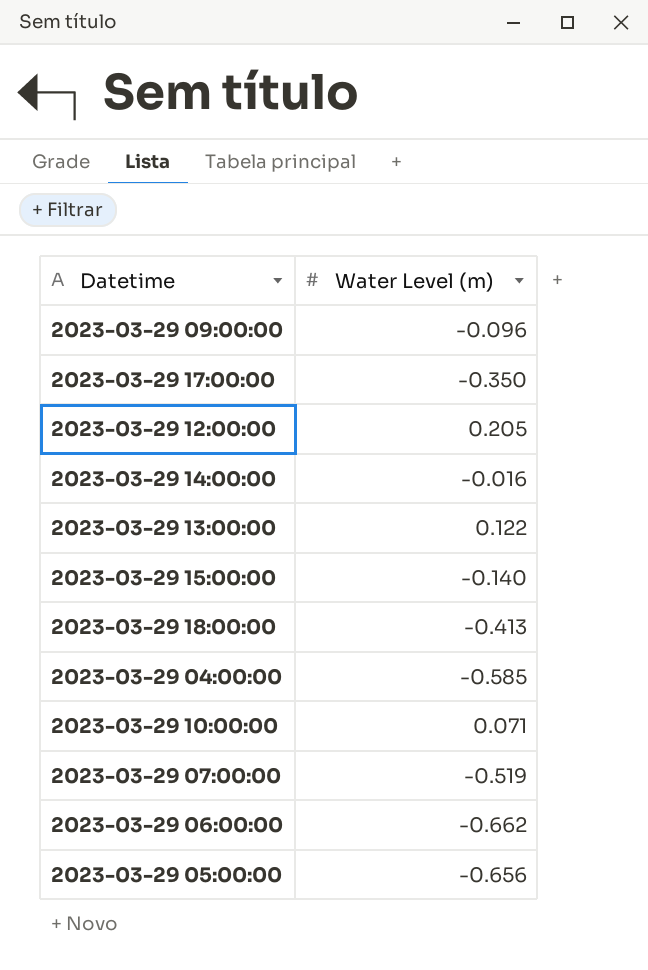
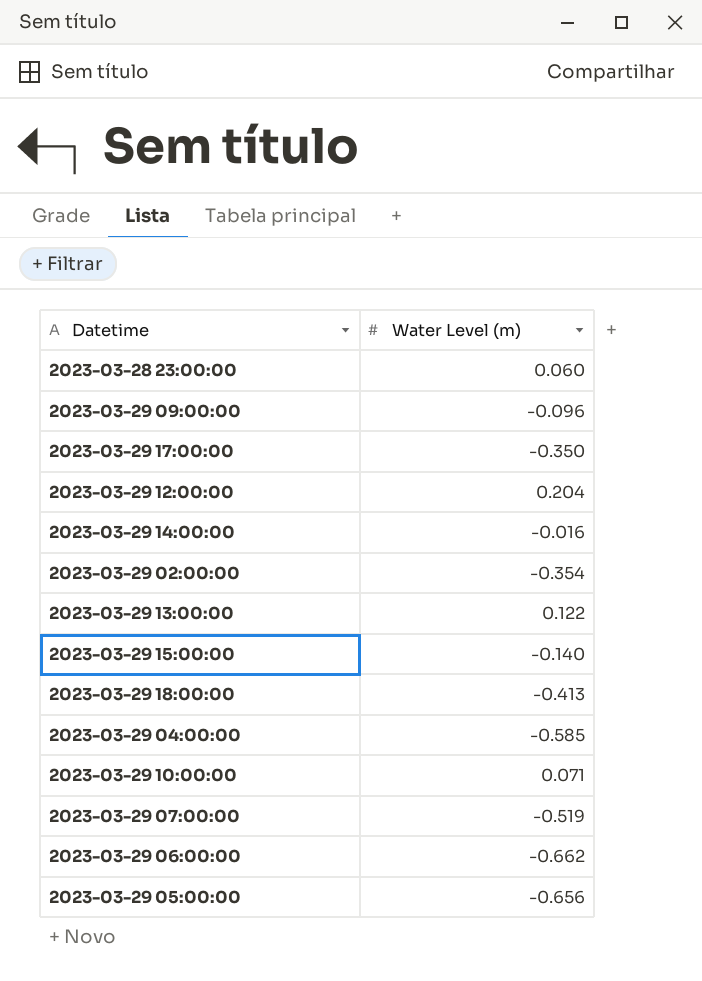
row 2023-03-28 23:00:00: none -> 0.060
2023-03-29 12:00:00 | Water Level (m): 0.205 -> 0.204
row 2023-03-29 02:00:00: none -> -0.354

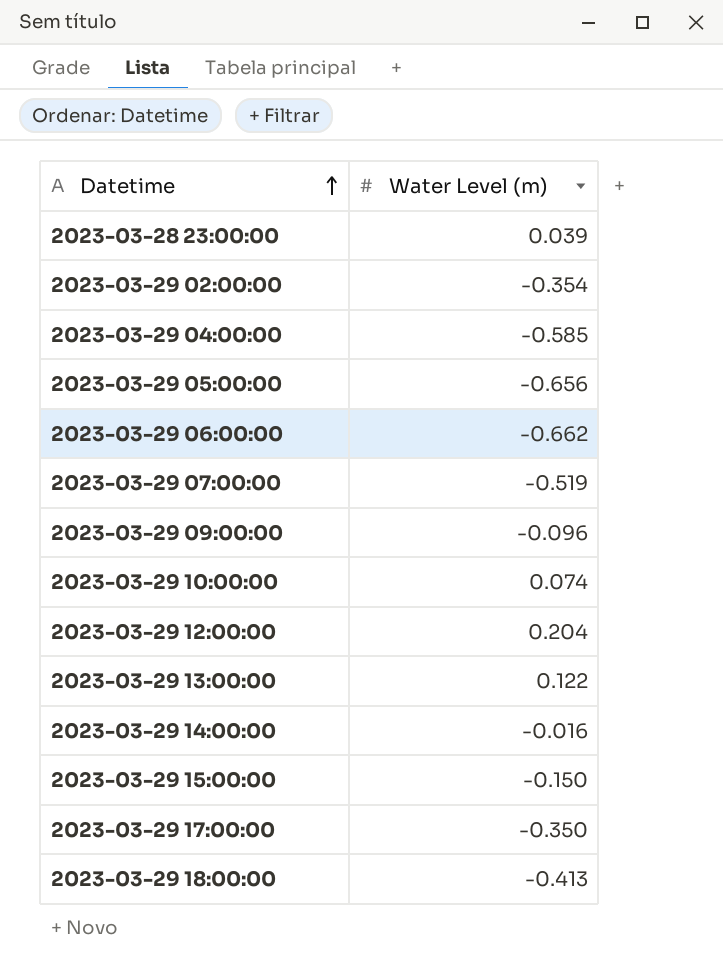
row order: none -> Datetime ascending
2023-03-28 23:00:00 | Water Level (m): 0.060 -> 0.039
2023-03-29 10:00:00 | Water Level (m): 0.071 -> 0.074
2023-03-29 15:00:00 | Water Level (m): -0.140 -> -0.150

